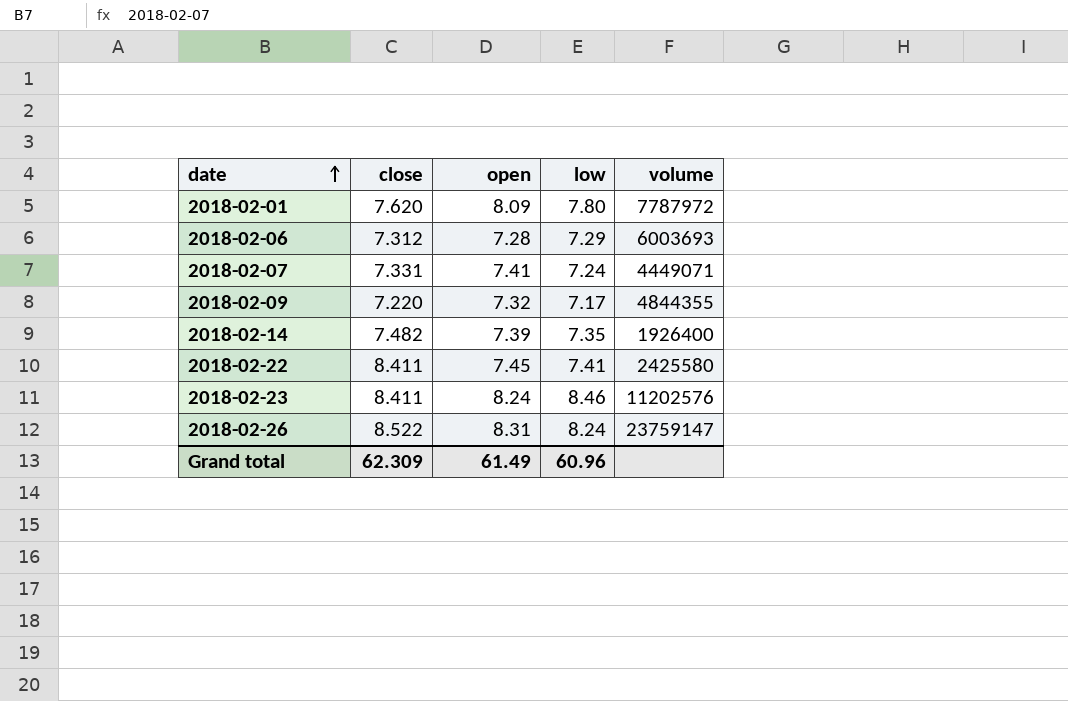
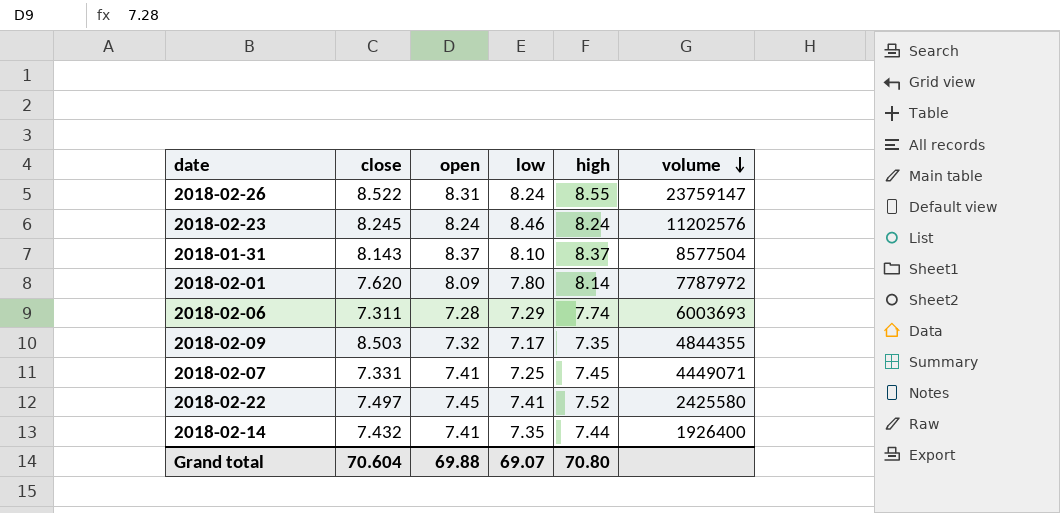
row order: date ascending -> volume descending
column high | position: none -> 5
2018-02-23 | close: 8.411 -> 8.245
row 2018-01-31: none -> 8.143 | 8.37 | 8.10 | 8.37 | 8577504
2018-02-06 | close: 7.312 -> 7.311
2018-02-09 | close: 7.220 -> 8.503
2018-02-07 | low: 7.24 -> 7.25
2018-02-22 | close: 8.411 -> 7.497
2018-02-14 | close: 7.482 -> 7.432
2018-02-14 | open: 7.39 -> 7.41
Grand total | close: 62.309 -> 70.604
Grand total | open: 61.49 -> 69.88
Grand total | low: 60.96 -> 69.07

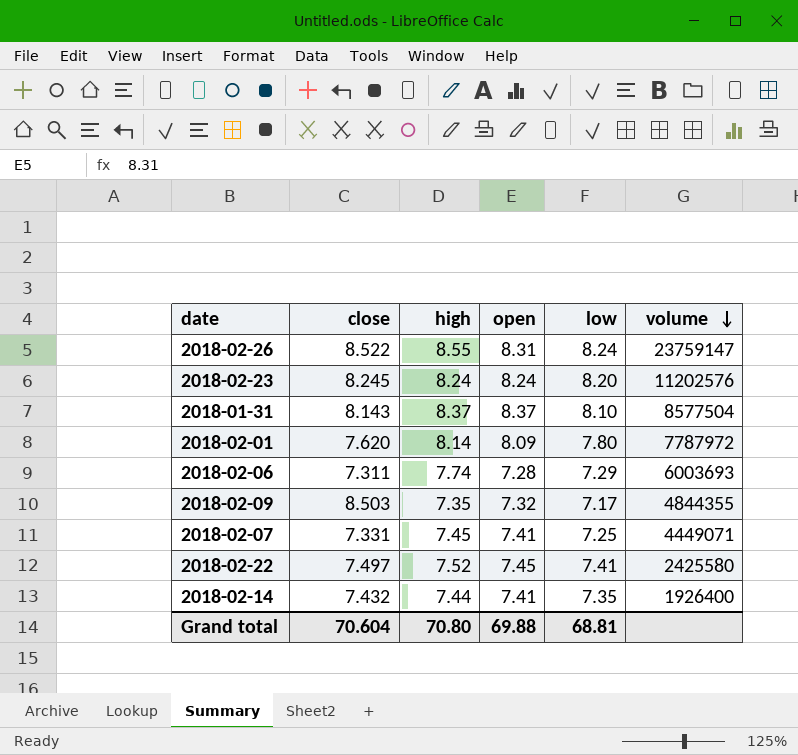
column high | position: 5 -> 3
2018-02-23 | low: 8.46 -> 8.20
Grand total | low: 69.07 -> 68.81

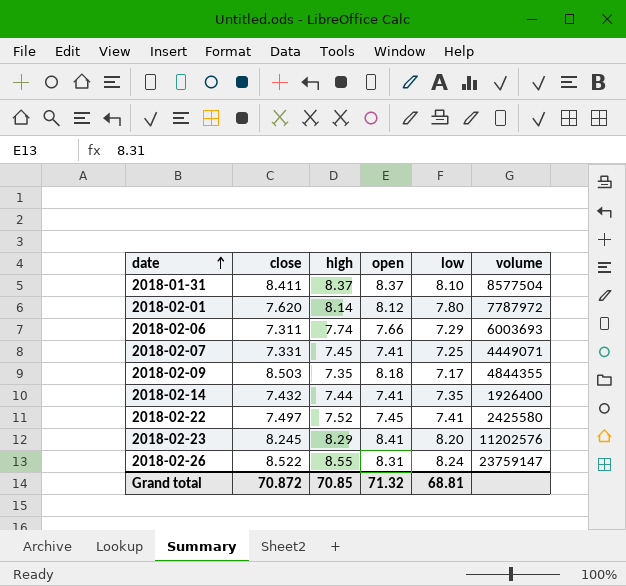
row order: volume descending -> date ascending
2018-01-31 | close: 8.143 -> 8.411
2018-02-01 | open: 8.09 -> 8.12
2018-02-06 | open: 7.28 -> 7.66
2018-02-09 | open: 7.32 -> 8.18
2018-02-23 | high: 8.24 -> 8.29
2018-02-23 | open: 8.24 -> 8.41
Grand total | close: 70.604 -> 70.872
Grand total | high: 70.80 -> 70.85
Grand total | open: 69.88 -> 71.32

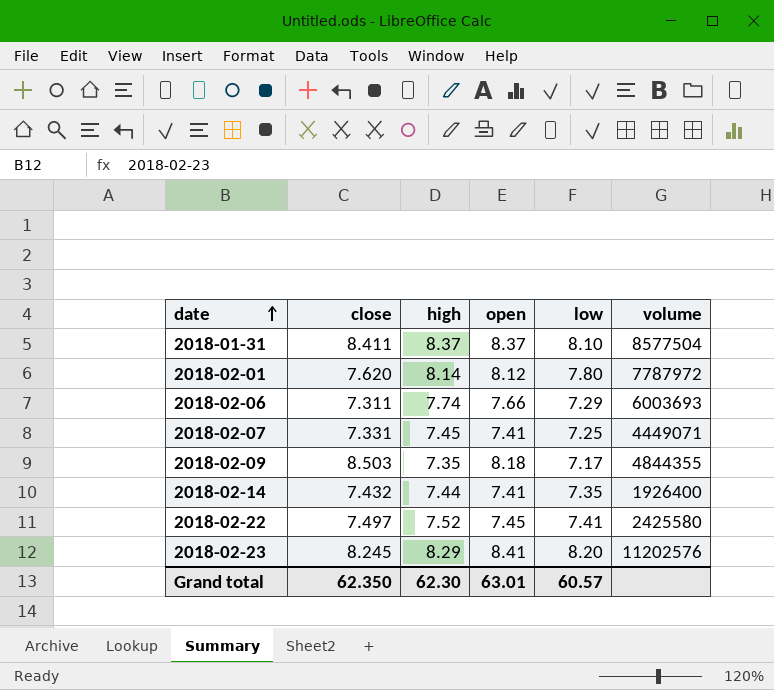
row 2018-02-26: 8.522 | 8.55 | 8.31 | 8.24 | 23759147 -> none
Grand total | close: 70.872 -> 62.350
Grand total | high: 70.85 -> 62.30
Grand total | open: 71.32 -> 63.01
Grand total | low: 68.81 -> 60.57

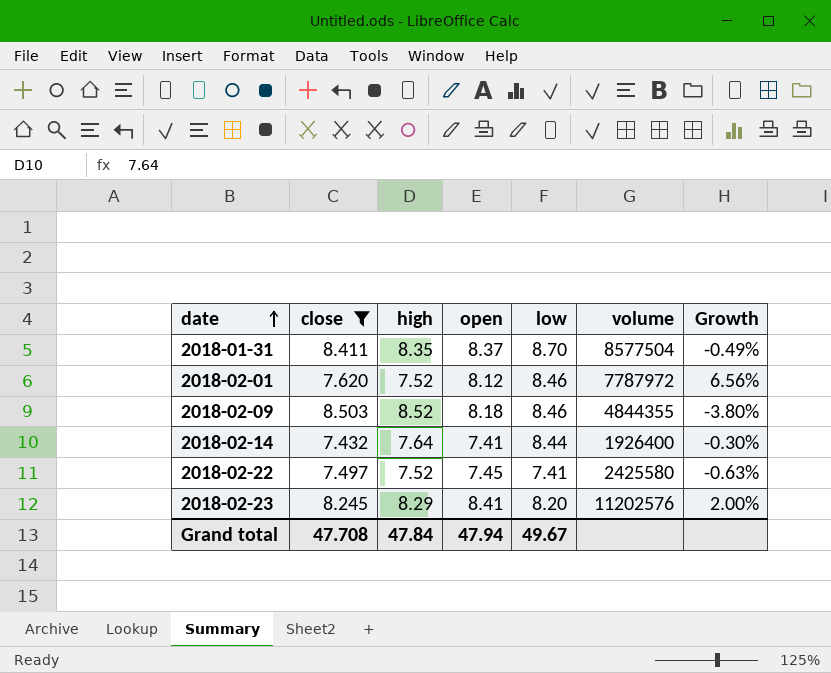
filter: none -> close >= 7.432
column Growth | formula: none -> ([open] - [close]) / [close]
2018-01-31 | high: 8.37 -> 8.35
2018-01-31 | low: 8.10 -> 8.70
2018-02-01 | high: 8.14 -> 7.52
2018-02-01 | low: 7.80 -> 8.46
2018-02-09 | high: 7.35 -> 8.52
2018-02-09 | low: 7.17 -> 8.46
2018-02-14 | high: 7.44 -> 7.64
2018-02-14 | low: 7.35 -> 8.44
Grand total | close: 62.350 -> 47.708
Grand total | high: 62.30 -> 47.84
Grand total | open: 63.01 -> 47.94
Grand total | low: 60.57 -> 49.67

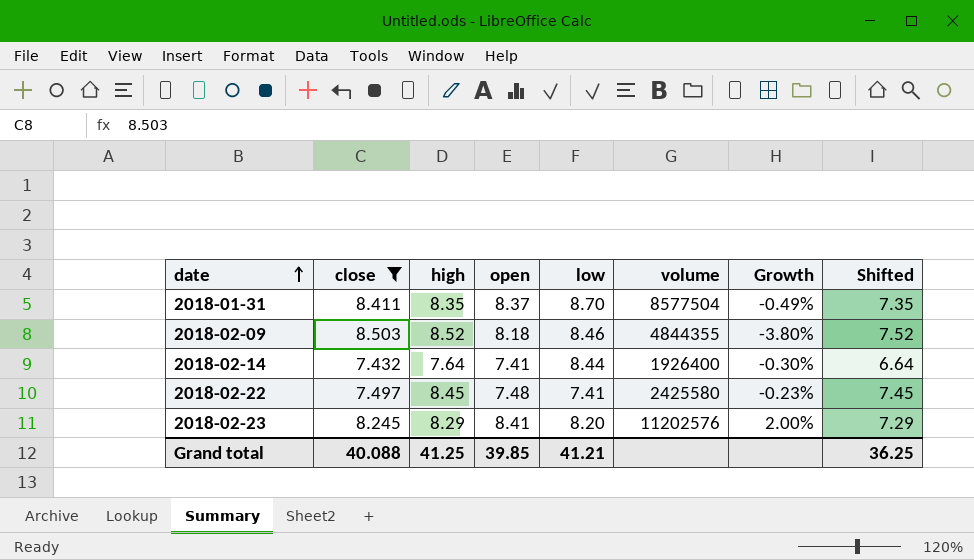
column Shifted | formula: none -> [high] - 1
row 2018-02-01: 7.620 | 7.52 | 8.12 | 8.46 | 7787972 | 6.56% -> none
2018-02-22 | high: 7.52 -> 8.45
2018-02-22 | open: 7.45 -> 7.48
2018-02-22 | Growth: -0.63% -> -0.23%
Grand total | close: 47.708 -> 40.088
Grand total | high: 47.84 -> 41.25
Grand total | open: 47.94 -> 39.85
Grand total | low: 49.67 -> 41.21

